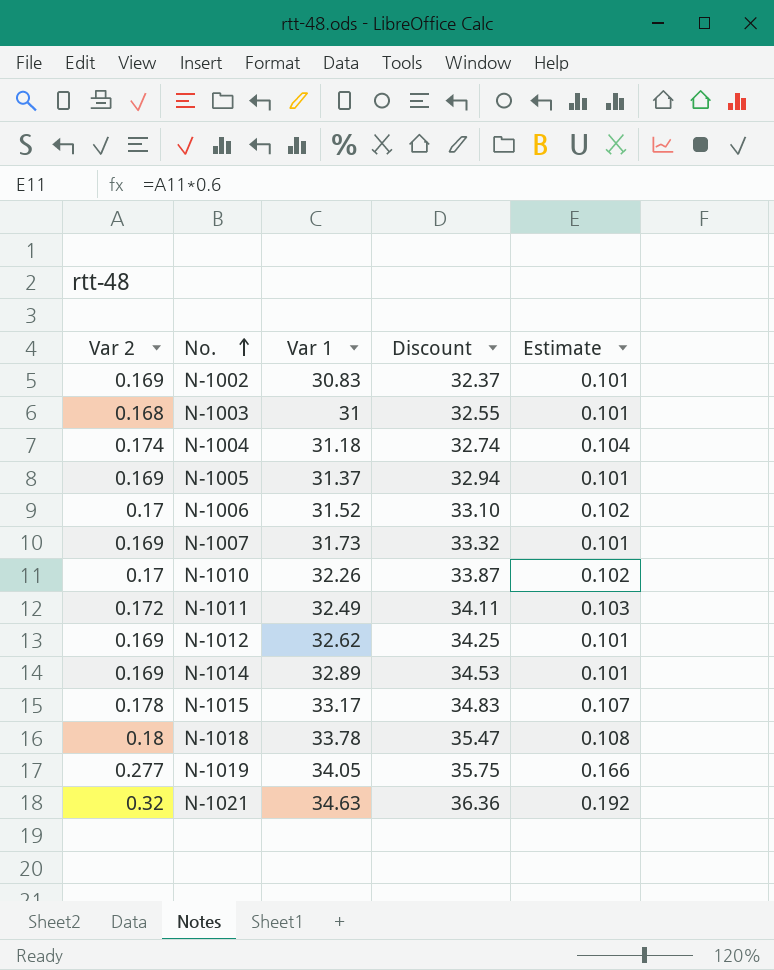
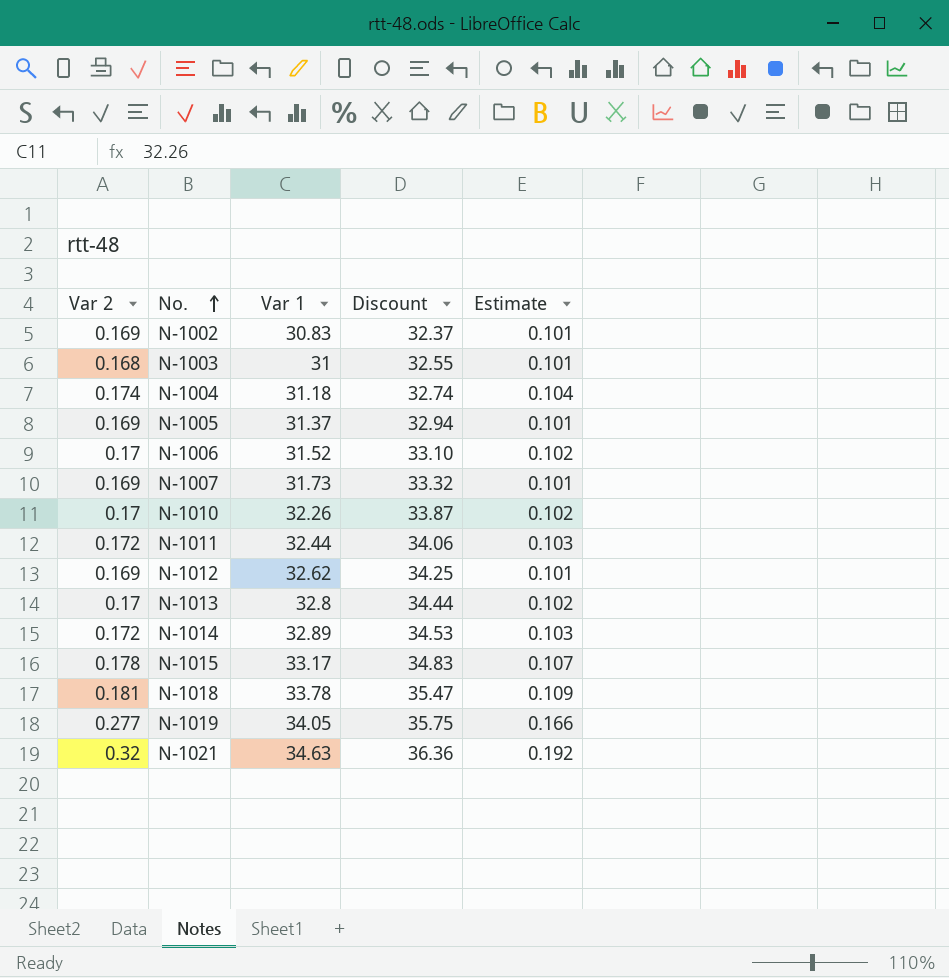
N-1011 | Var 1: 32.49 -> 32.44
N-1011 | Discount: 34.11 -> 34.06
row N-1013: none -> 0.17 | 32.8 | 34.44 | 0.102
N-1014 | Var 2: 0.169 -> 0.172
N-1014 | Estimate: 0.101 -> 0.103
N-1018 | Var 2: 0.18 -> 0.181
N-1018 | Estimate: 0.108 -> 0.109

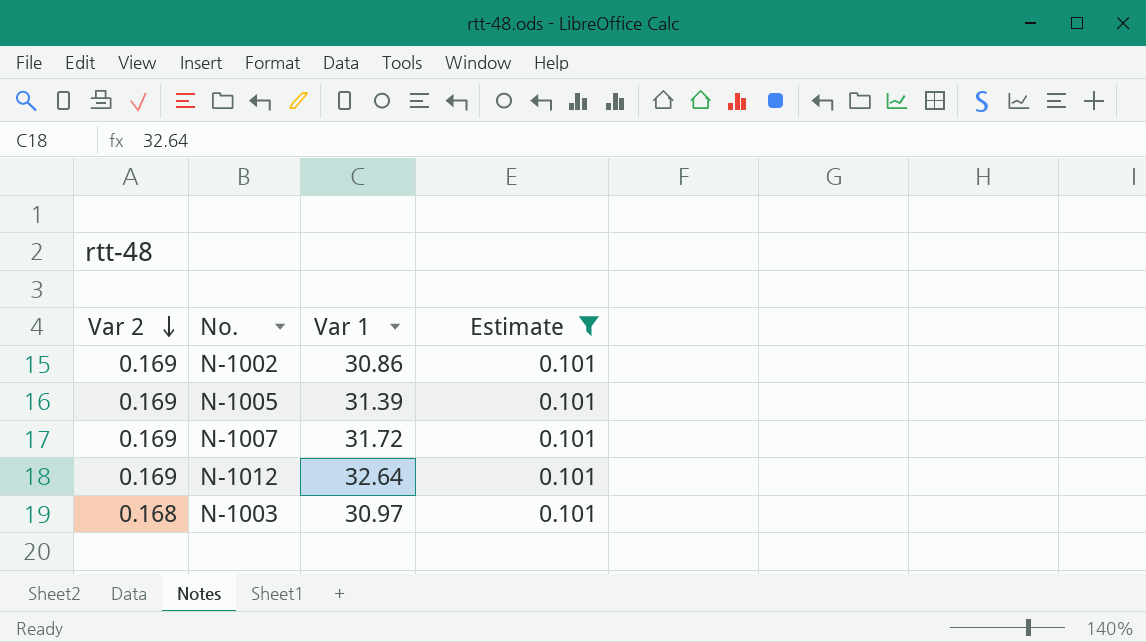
filter: none -> Estimate = 0.101
row order: No. ascending -> Var 2 descending
column Discount | formula: [Var 1] * 1.05 -> none
N-1002 | Var 1: 30.83 -> 30.86
N-1005 | Var 1: 31.37 -> 31.39
N-1007 | Var 1: 31.73 -> 31.72
N-1012 | Var 1: 32.62 -> 32.64
N-1003 | Var 1: 31 -> 30.97

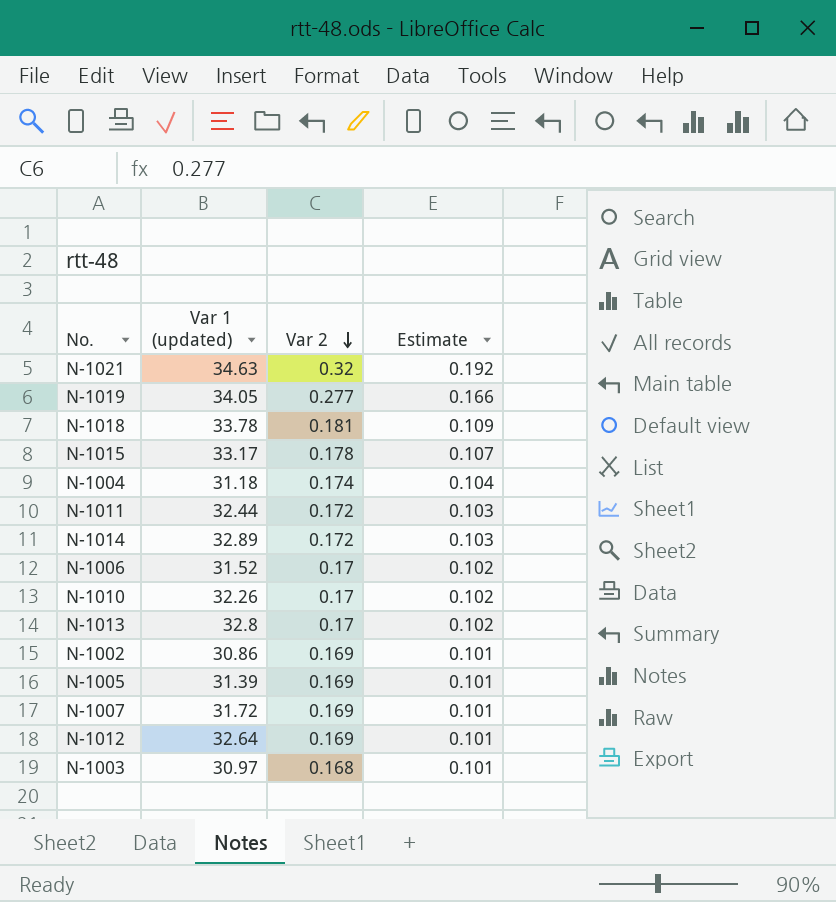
filter: Estimate = 0.101 -> none
column name: Var 1 -> Var 1 (updated)
column Var 2 | position: 1 -> 3

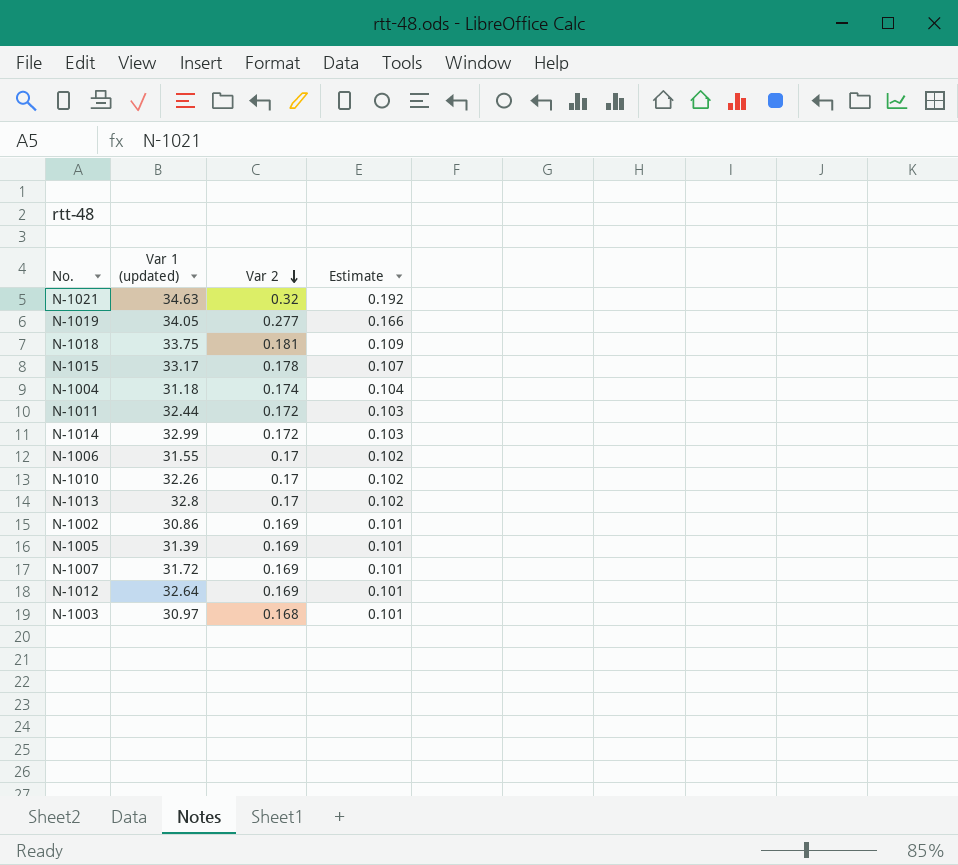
N-1018 | Var 1 (updated): 33.78 -> 33.75
N-1014 | Var 1 (updated): 32.89 -> 32.99
N-1006 | Var 1 (updated): 31.52 -> 31.55

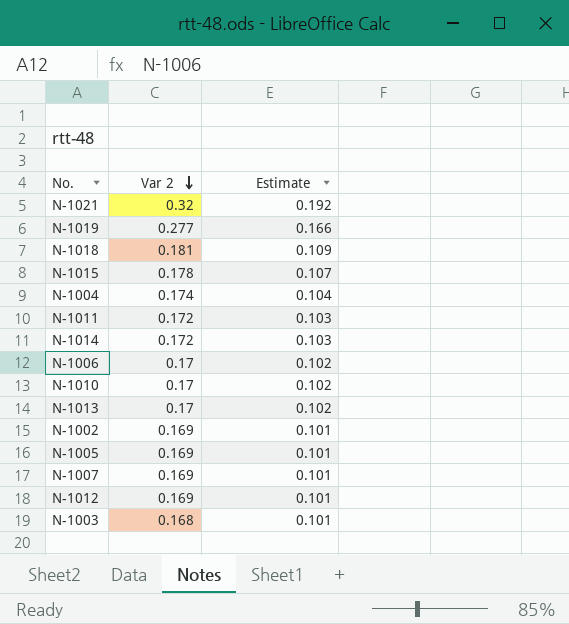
column Var 1 (updated) | position: 2 -> none

